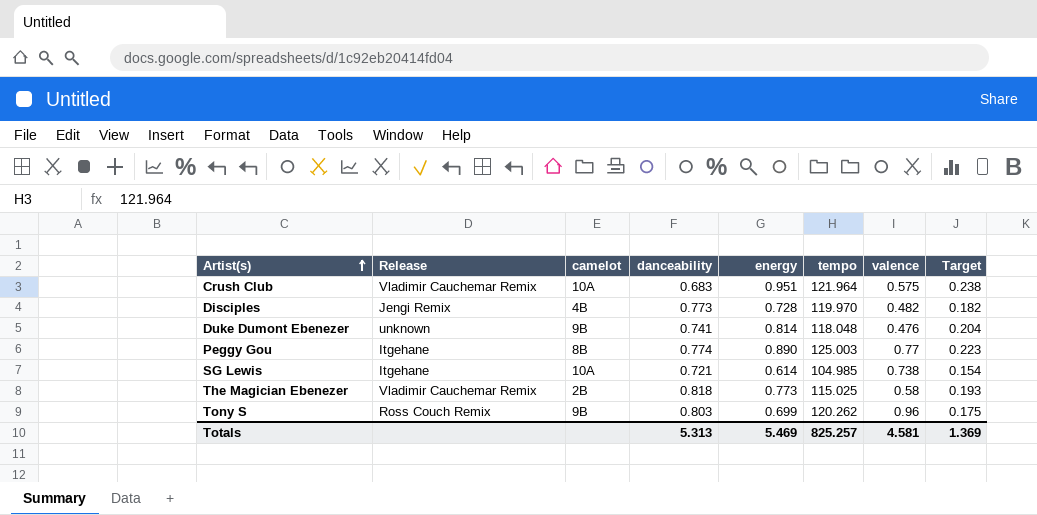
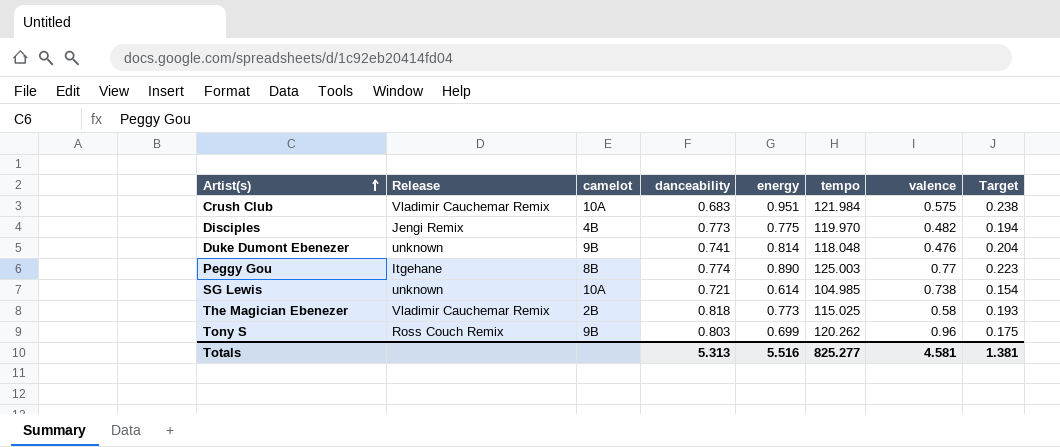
Crush Club | tempo: 121.964 -> 121.984
Disciples | energy: 0.728 -> 0.775
Disciples | Target: 0.182 -> 0.194
SG Lewis | Release: Itgehane -> unknown
Totals | energy: 5.469 -> 5.516
Totals | tempo: 825.257 -> 825.277
Totals | Target: 1.369 -> 1.381

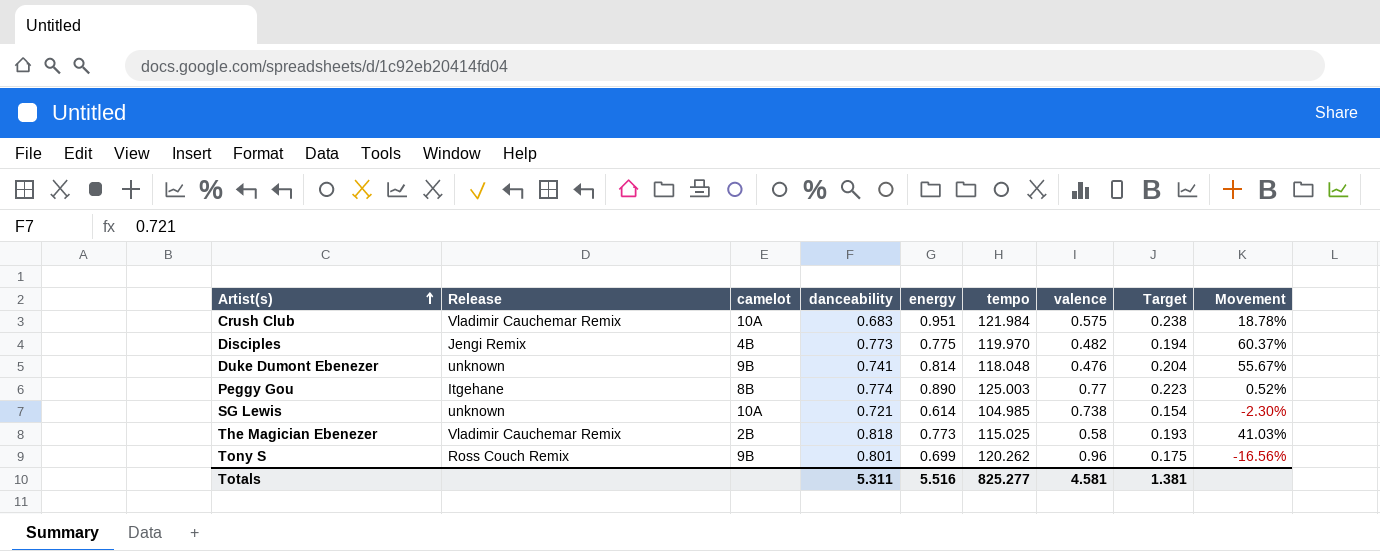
column Movement | formula: none -> ([danceability] - [valence]) / [valence]
Tony S | danceability: 0.803 -> 0.801
Totals | danceability: 5.313 -> 5.311

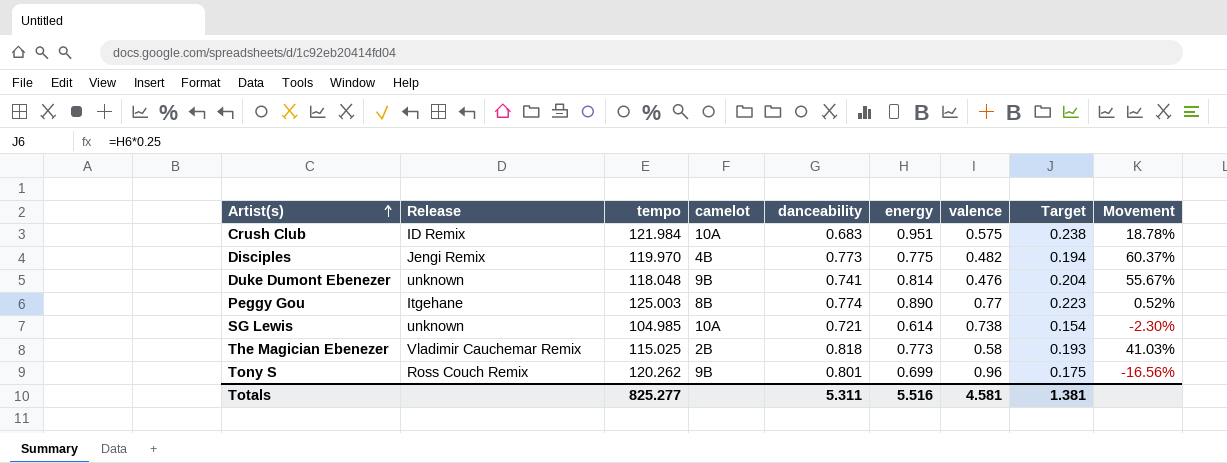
column tempo | position: 6 -> 3
Crush Club | Release: Vladimir Cauchemar Remix -> ID Remix

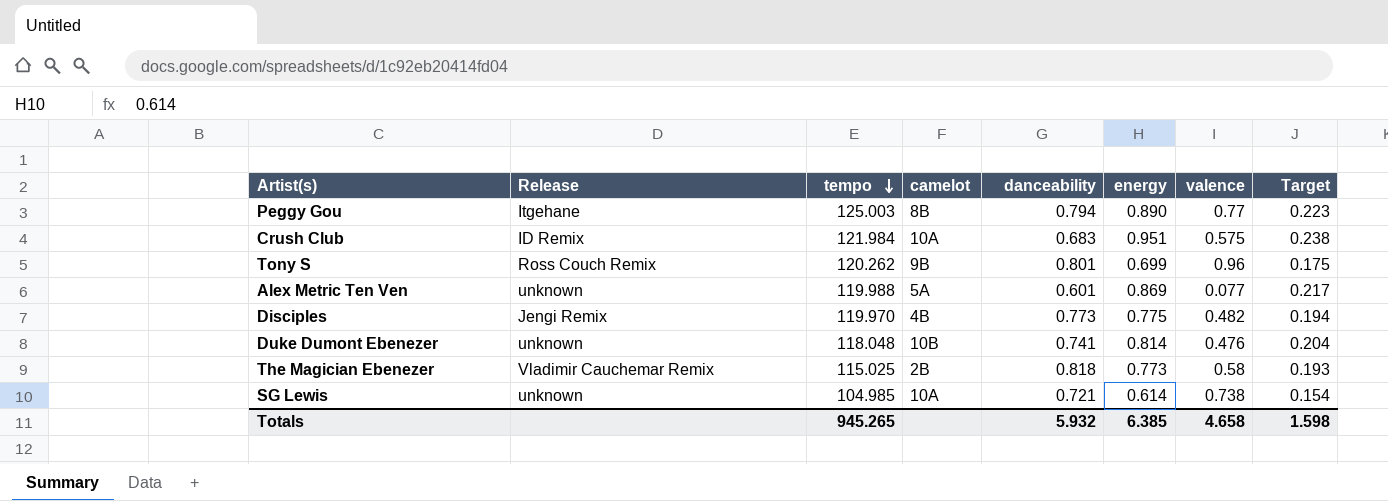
row order: Artist(s) ascending -> tempo descending
column Movement | formula: ([danceability] - [valence]) / [valence] -> none
Peggy Gou | danceability: 0.774 -> 0.794
row Alex Metric Ten Ven: none -> unknown | 119.988 | 5A | 0.601 | 0.869 | 0.077 | 0.217
Duke Dumont Ebenezer | camelot: 9B -> 10B
Totals | tempo: 825.277 -> 945.265
Totals | danceability: 5.311 -> 5.932
Totals | energy: 5.516 -> 6.385
Totals | valence: 4.581 -> 4.658
Totals | Target: 1.381 -> 1.598

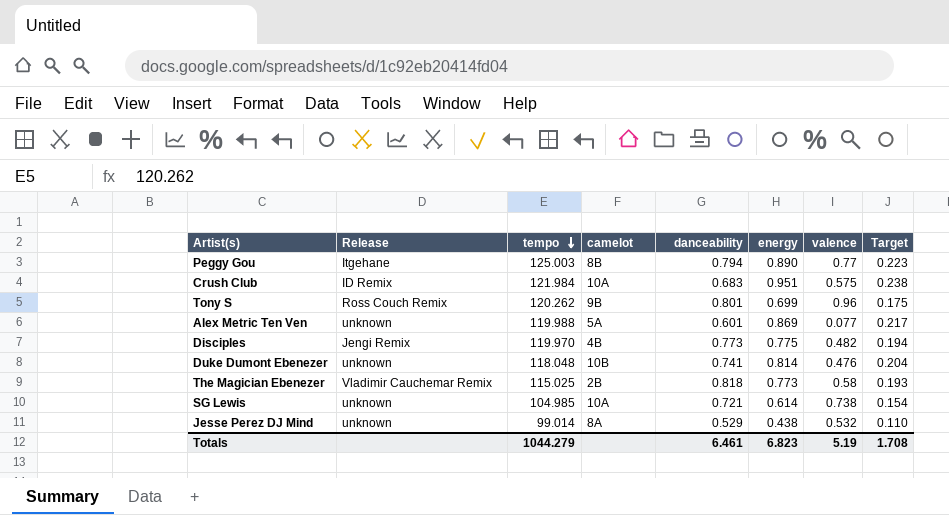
row Jesse Perez DJ Mind: none -> unknown | 99.014 | 8A | 0.529 | 0.438 | 0.532 | 0.110
Totals | tempo: 945.265 -> 1044.279
Totals | danceability: 5.932 -> 6.461
Totals | energy: 6.385 -> 6.823
Totals | valence: 4.658 -> 5.19
Totals | Target: 1.598 -> 1.708

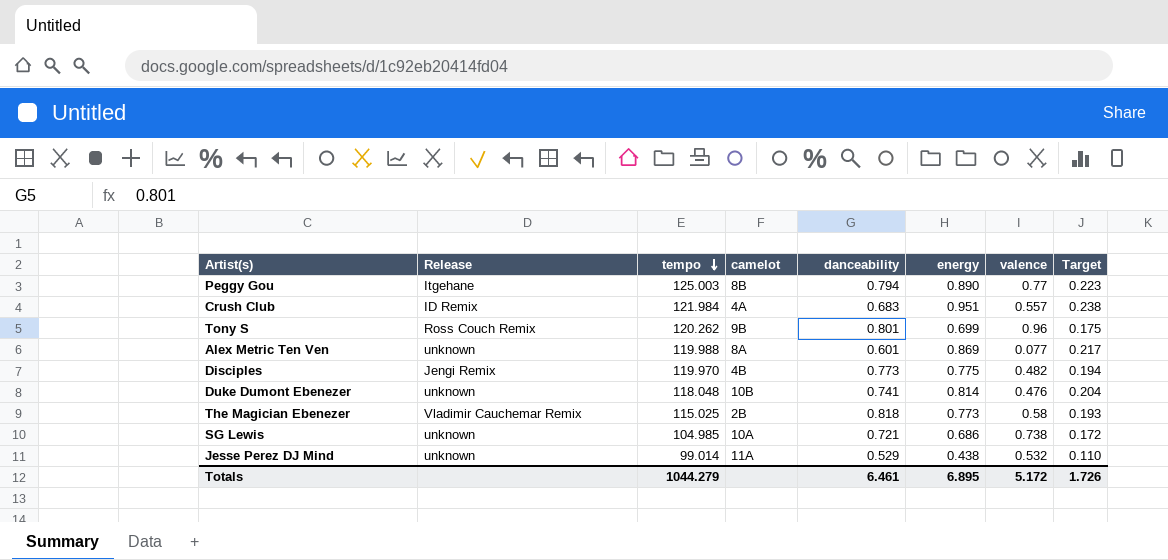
Crush Club | camelot: 10A -> 4A
Crush Club | valence: 0.575 -> 0.557
Alex Metric Ten Ven | camelot: 5A -> 8A
SG Lewis | energy: 0.614 -> 0.686
SG Lewis | Target: 0.154 -> 0.172
Jesse Perez DJ Mind | camelot: 8A -> 11A
Totals | energy: 6.823 -> 6.895
Totals | valence: 5.19 -> 5.172
Totals | Target: 1.708 -> 1.726

